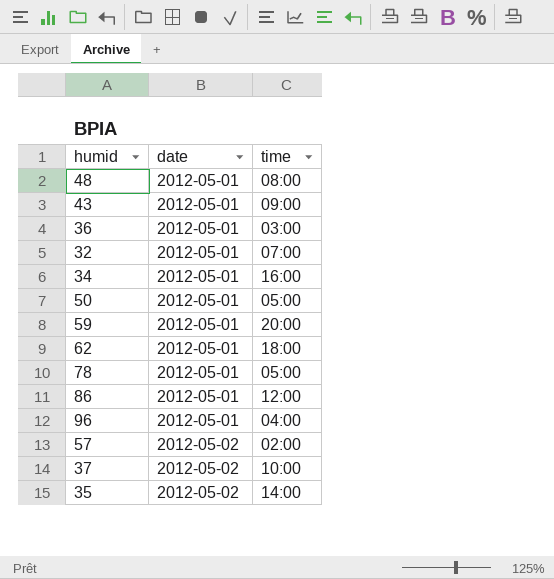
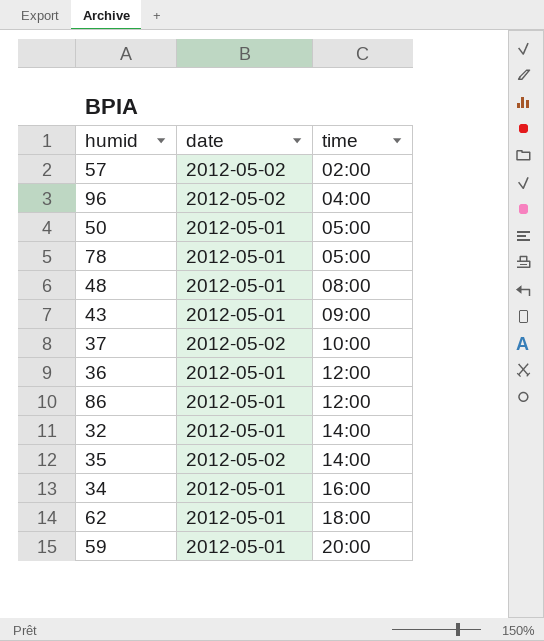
row order: date ascending -> time ascending
96 | date: 2012-05-01 -> 2012-05-02
36 | time: 03:00 -> 12:00
32 | time: 07:00 -> 14:00

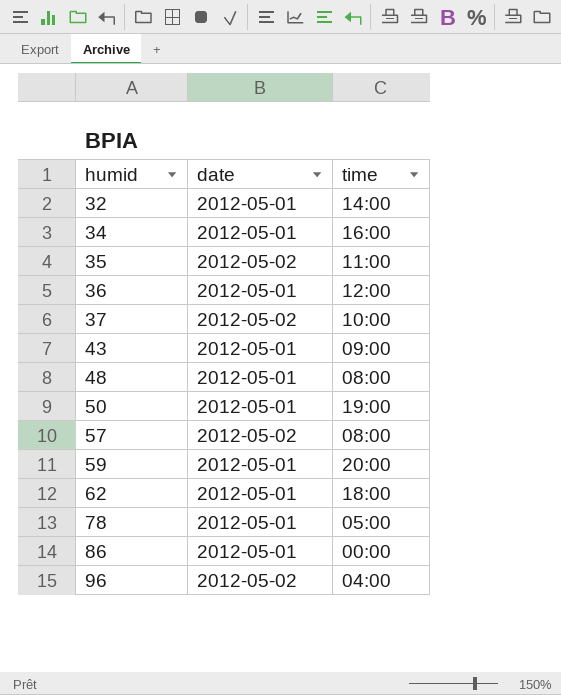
row order: time ascending -> humid ascending
35 | time: 14:00 -> 11:00
50 | time: 05:00 -> 19:00
57 | time: 02:00 -> 08:00
86 | time: 12:00 -> 00:00

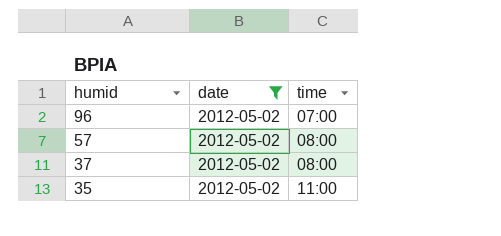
filter: none -> date = 2012-05-02
row order: humid ascending -> humid descending
96 | time: 04:00 -> 07:00
37 | time: 10:00 -> 08:00

